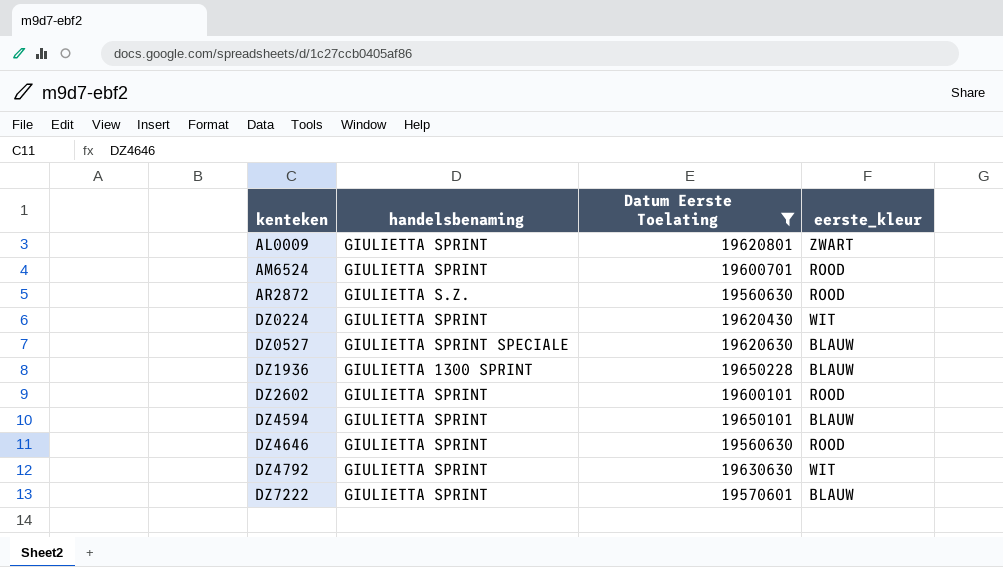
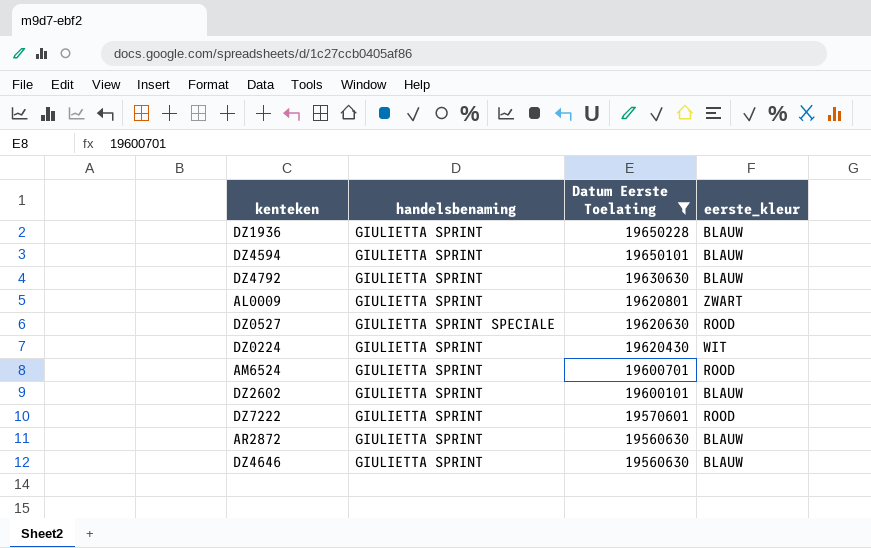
row order: kenteken ascending -> Datum Eerste Toelating descending
DZ1936 | handelsbenaming: GIULIETTA 1300 SPRINT -> GIULIETTA SPRINT
DZ4792 | eerste_kleur: WIT -> BLAUW
DZ0527 | eerste_kleur: BLAUW -> ROOD
DZ2602 | eerste_kleur: ROOD -> BLAUW
DZ7222 | eerste_kleur: BLAUW -> ROOD
AR2872 | handelsbenaming: GIULIETTA S.Z. -> GIULIETTA SPRINT
AR2872 | eerste_kleur: ROOD -> BLAUW
DZ4646 | eerste_kleur: ROOD -> BLAUW

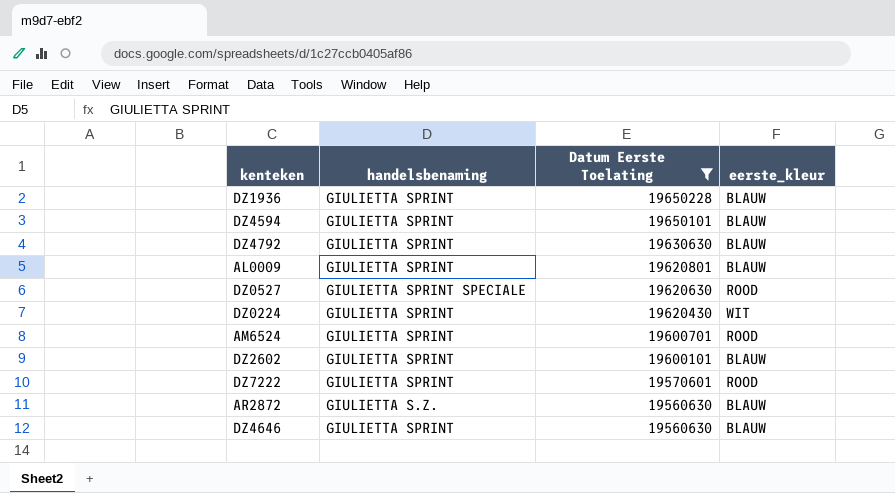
AL0009 | eerste_kleur: ZWART -> BLAUW
AR2872 | handelsbenaming: GIULIETTA SPRINT -> GIULIETTA S.Z.

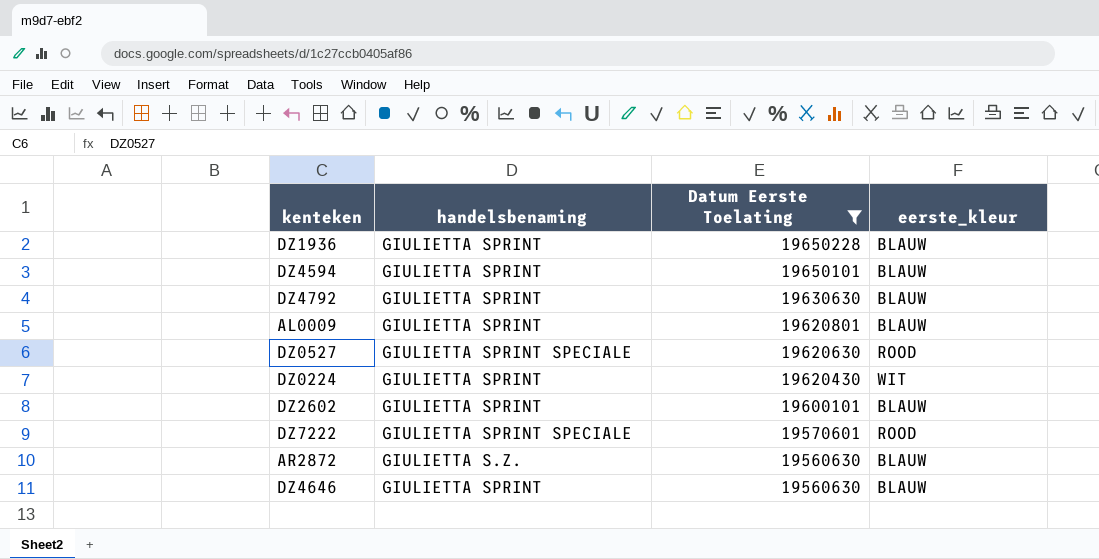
row AM6524: GIULIETTA SPRINT | 19600701 | ROOD -> none
DZ7222 | handelsbenaming: GIULIETTA SPRINT -> GIULIETTA SPRINT SPECIALE

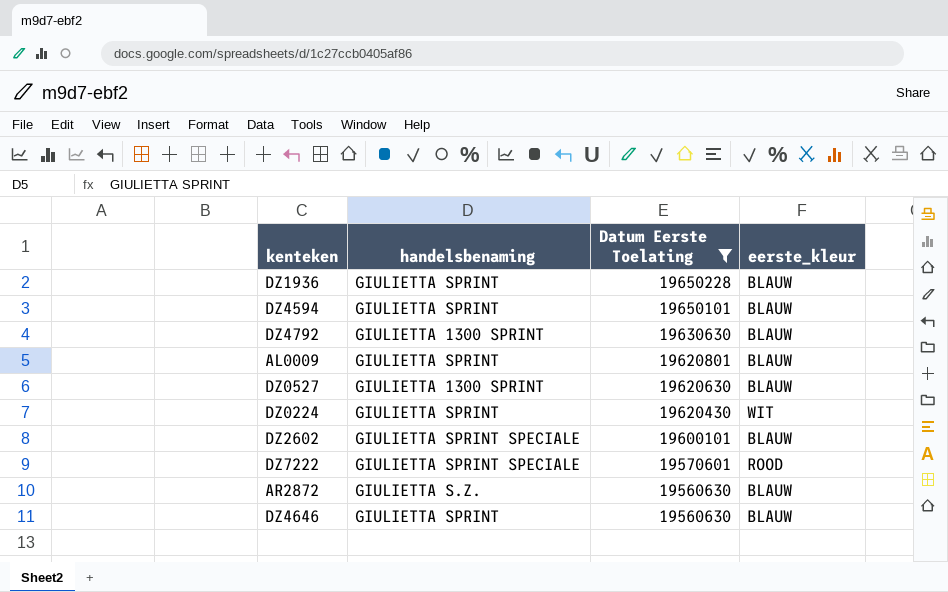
DZ4792 | handelsbenaming: GIULIETTA SPRINT -> GIULIETTA 1300 SPRINT
DZ0527 | handelsbenaming: GIULIETTA SPRINT SPECIALE -> GIULIETTA 1300 SPRINT
DZ0527 | eerste_kleur: ROOD -> BLAUW
DZ2602 | handelsbenaming: GIULIETTA SPRINT -> GIULIETTA SPRINT SPECIALE

